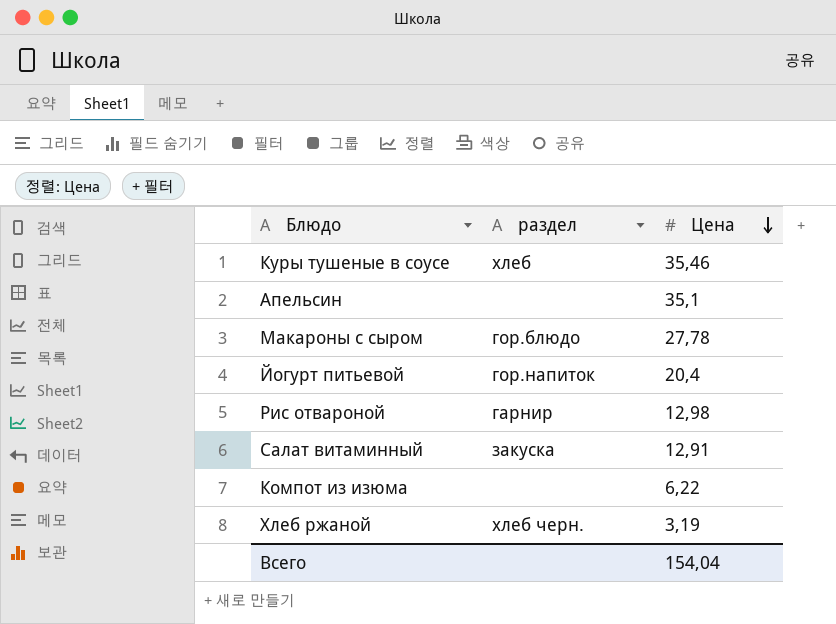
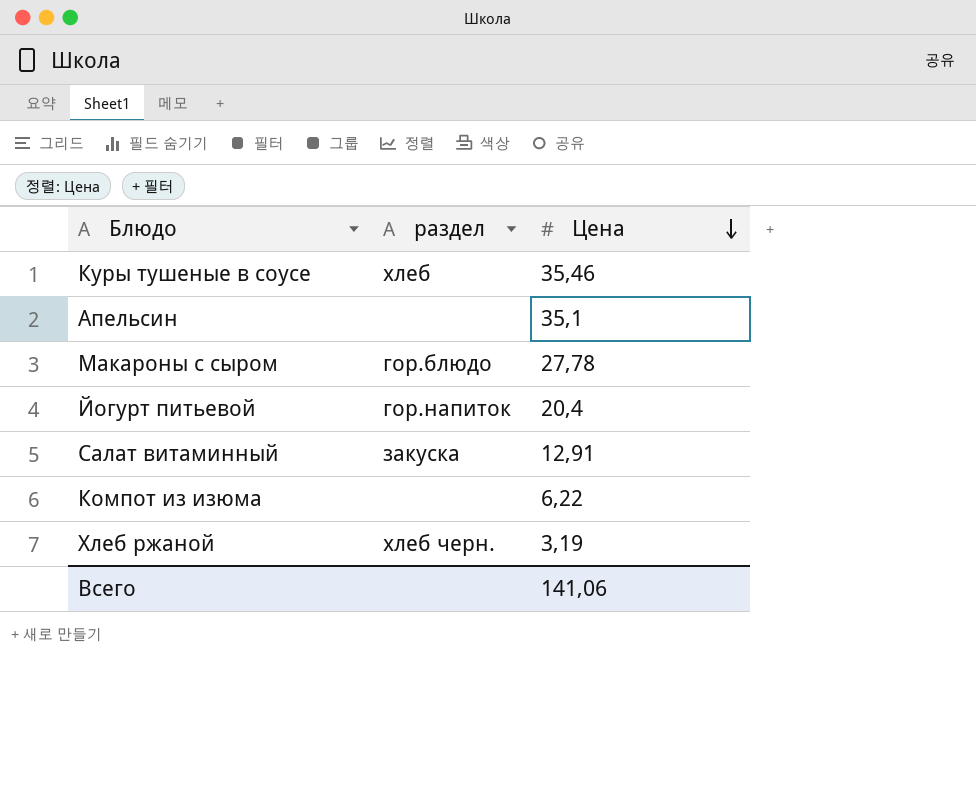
row Рис отвароной: гарнир | 12,98 -> none
Всего | Цена: 154,04 -> 141,06

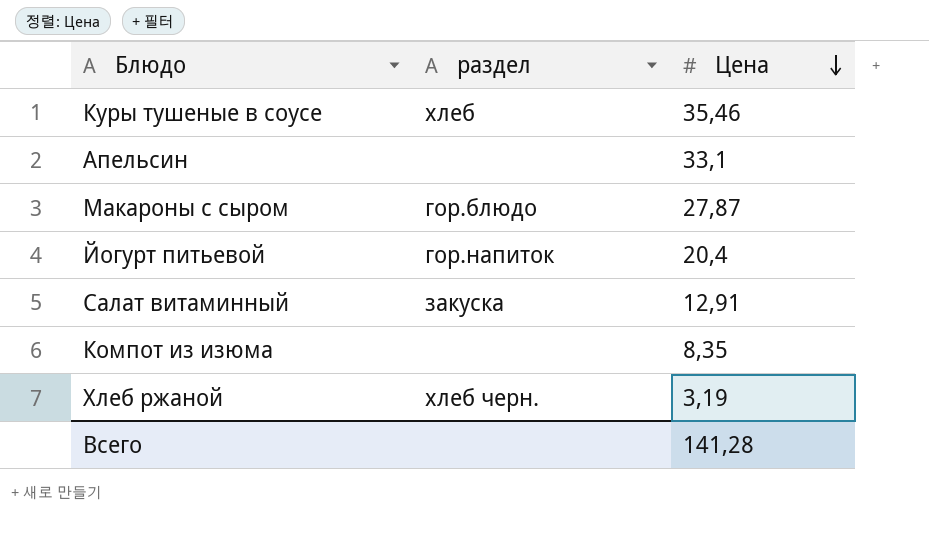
Апельсин | Цена: 35,1 -> 33,1
Макароны с сыром | Цена: 27,78 -> 27,87
Компот из изюма | Цена: 6,22 -> 8,35
Всего | Цена: 141,06 -> 141,28

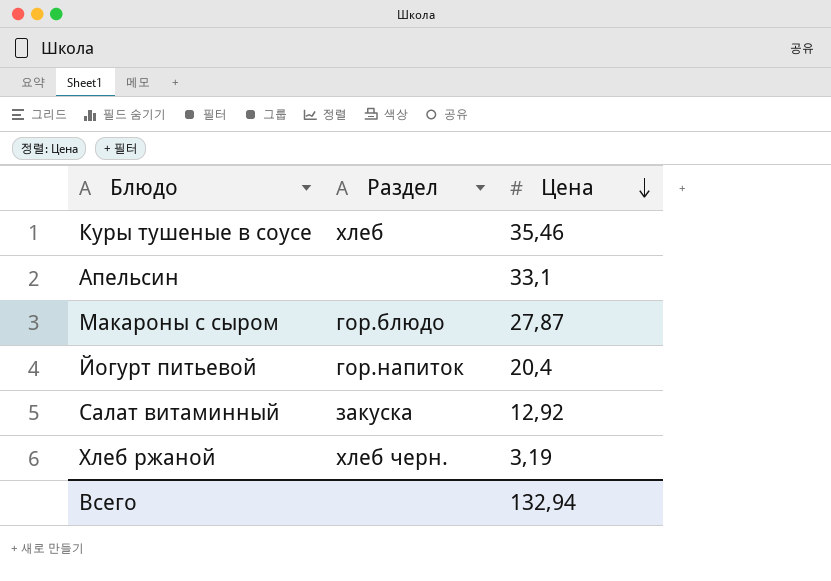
column name: раздел -> Раздел
row Компот из изюма: none | 8,35 -> none
Салат витаминный | Цена: 12,91 -> 12,92
Всего | Цена: 141,28 -> 132,94

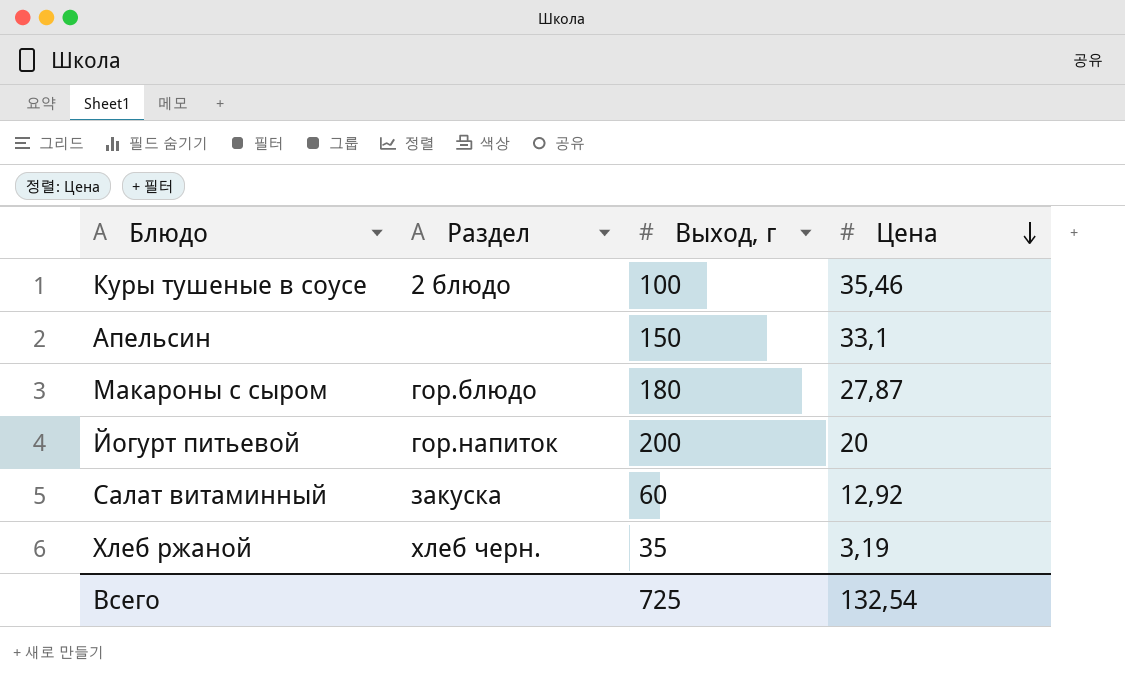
column Выход, г | position: none -> 3
Куры тушеные в соусе | Раздел: хлеб -> 2 блюдо
Йогурт питьевой | Цена: 20,4 -> 20
Всего | Цена: 132,94 -> 132,54

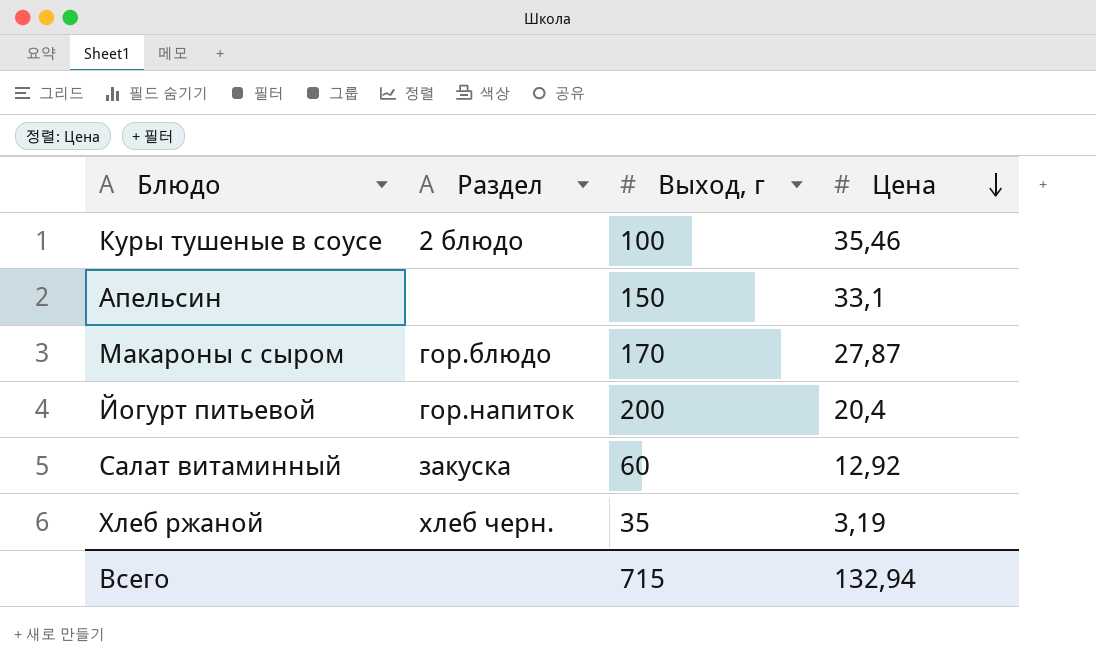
Макароны с сыром | Выход, г: 180 -> 170
Йогурт питьевой | Цена: 20 -> 20,4
Всего | Выход, г: 725 -> 715
Всего | Цена: 132,54 -> 132,94

